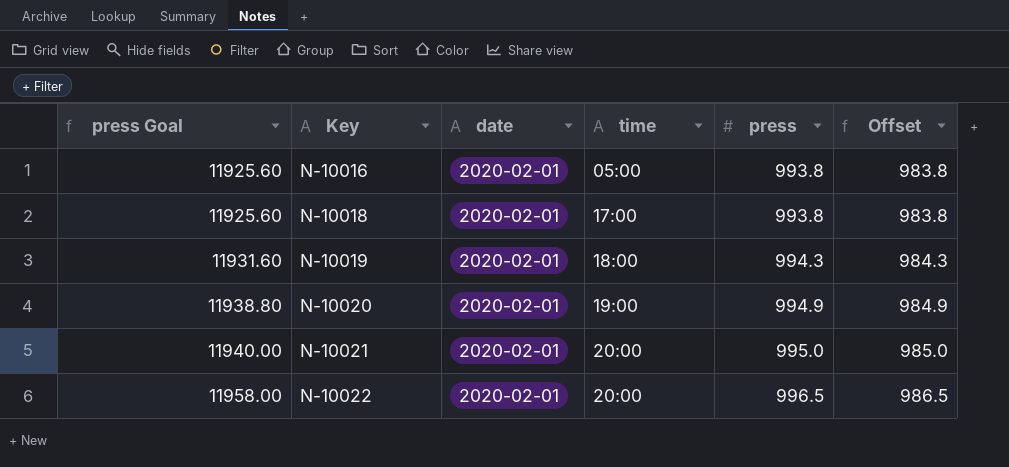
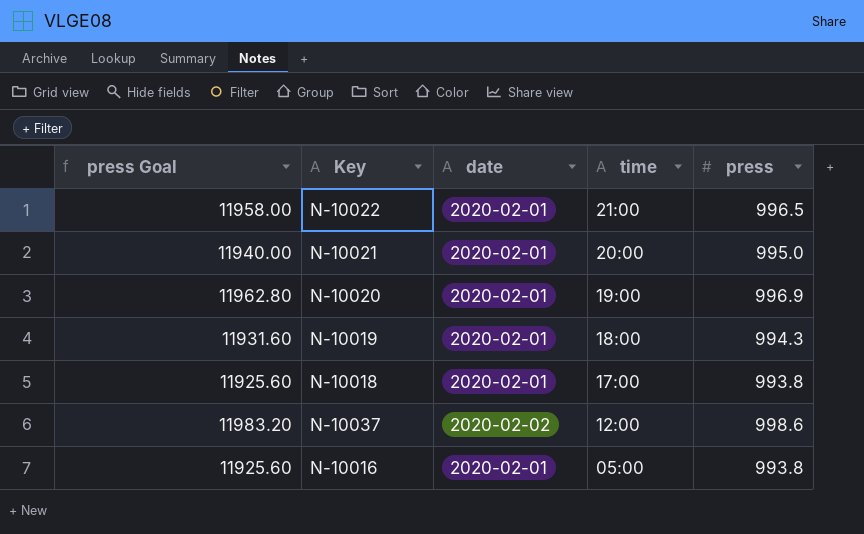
row order: press Goal ascending -> time descending
column Offset | formula: [press] - 10 -> none
N-10022 | time: 20:00 -> 21:00
N-10020 | press Goal: 11938.80 -> 11962.80
N-10020 | press: 994.9 -> 996.9
row N-10037: none -> 11983.20 | 2020-02-02 | 12:00 | 998.6

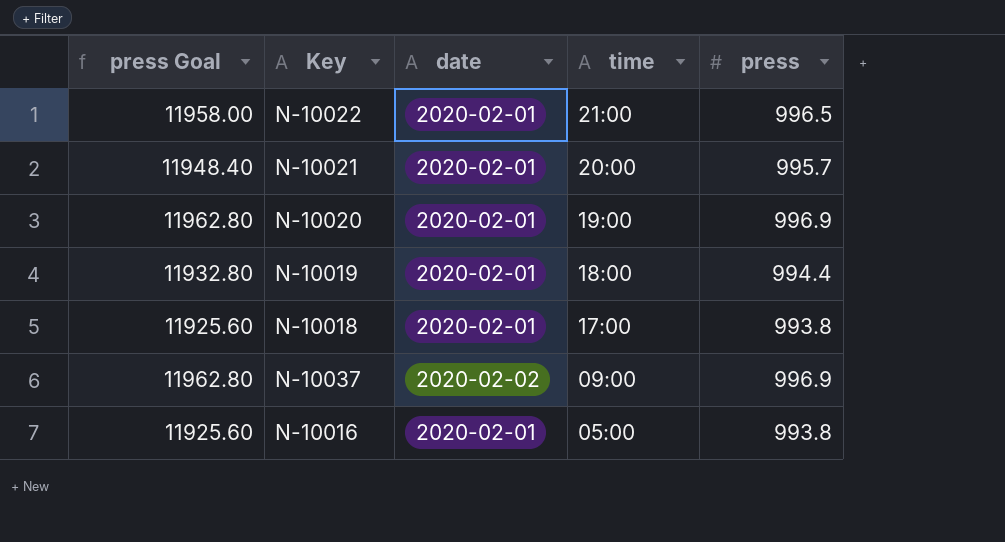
N-10021 | press Goal: 11940.00 -> 11948.40
N-10021 | press: 995.0 -> 995.7
N-10019 | press Goal: 11931.60 -> 11932.80
N-10019 | press: 994.3 -> 994.4
N-10037 | press Goal: 11983.20 -> 11962.80
N-10037 | time: 12:00 -> 09:00
N-10037 | press: 998.6 -> 996.9

